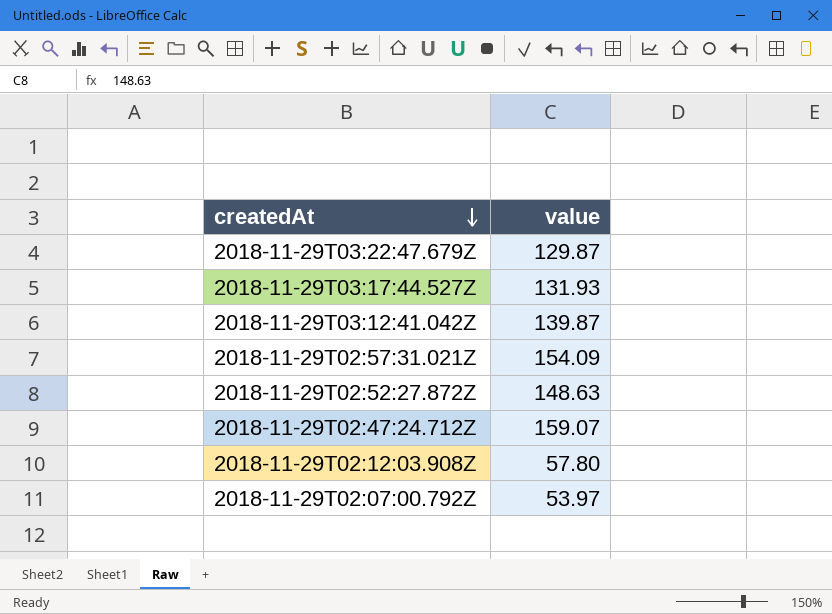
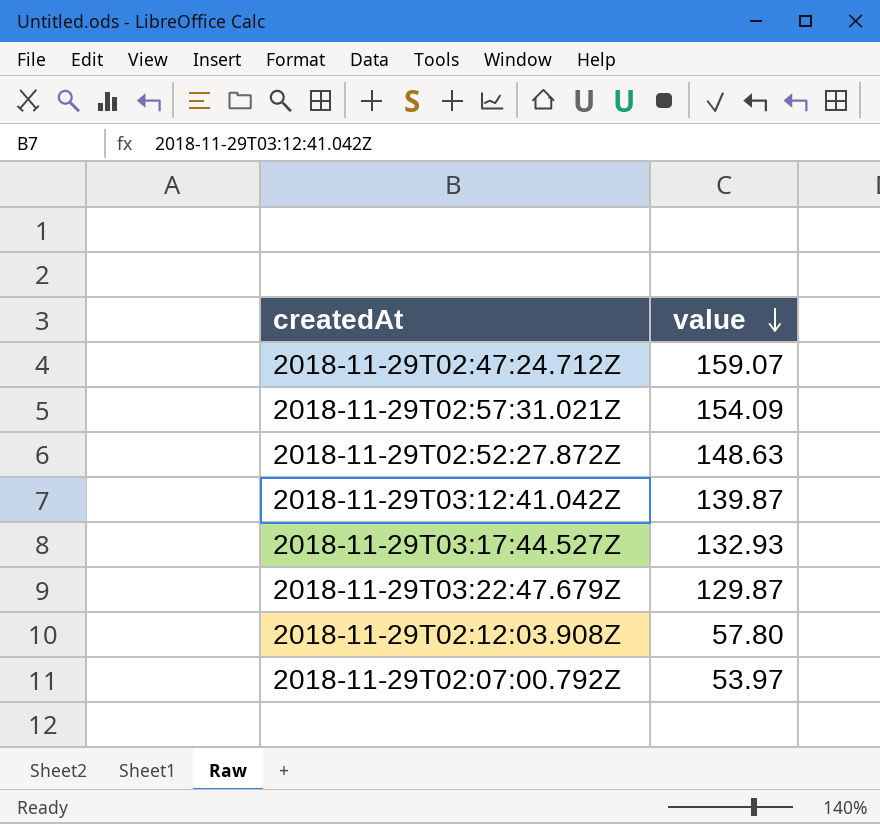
row order: createdAt descending -> value descending
2018-11-29T03:17:44.527Z | value: 131.93 -> 132.93

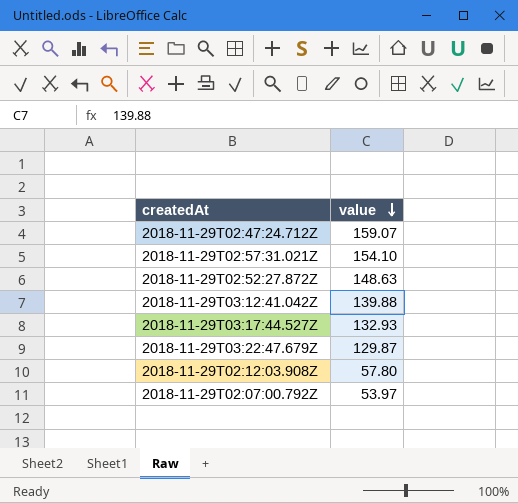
2018-11-29T02:57:31.021Z | value: 154.09 -> 154.10
2018-11-29T03:12:41.042Z | value: 139.87 -> 139.88

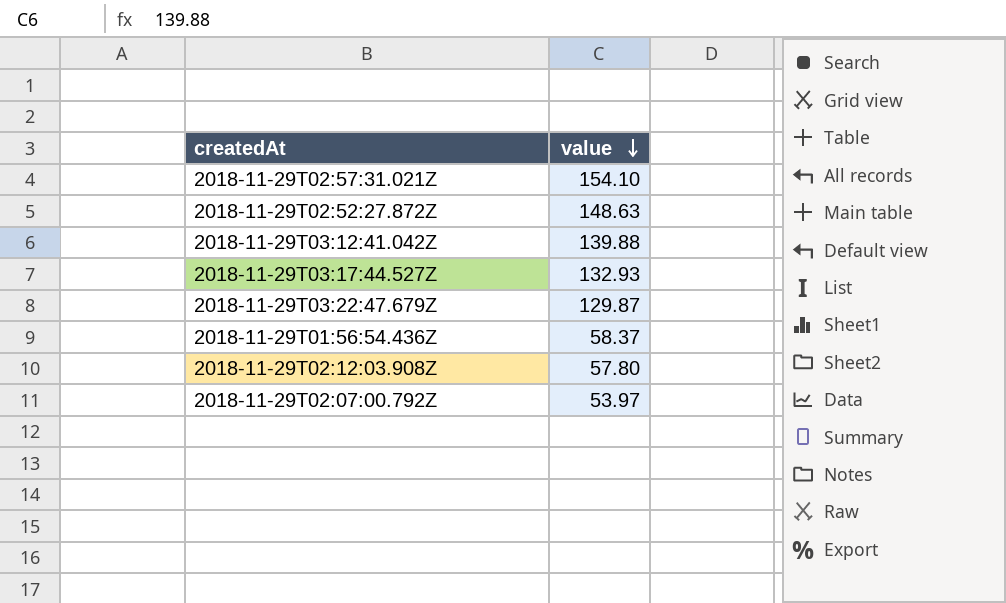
row 2018-11-29T02:47:24.712Z: 159.07 -> none
row 2018-11-29T01:56:54.436Z: none -> 58.37

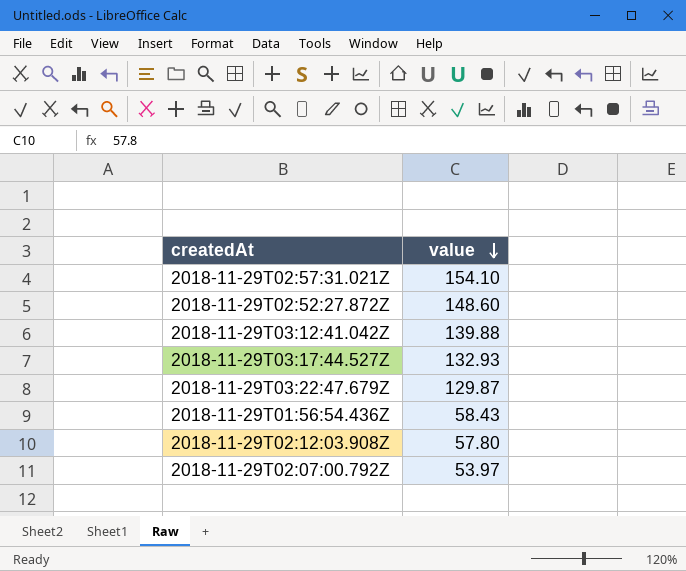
2018-11-29T02:52:27.872Z | value: 148.63 -> 148.60
2018-11-29T01:56:54.436Z | value: 58.37 -> 58.43

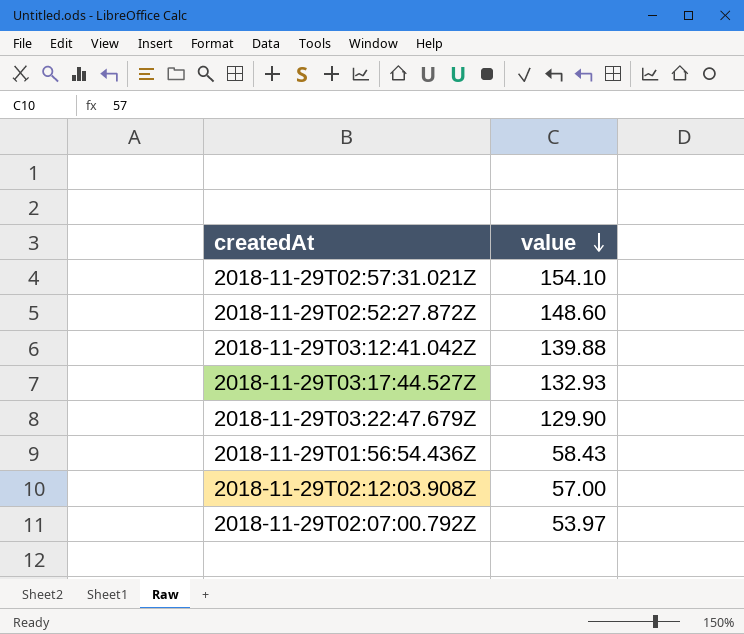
2018-11-29T03:22:47.679Z | value: 129.87 -> 129.90
2018-11-29T02:12:03.908Z | value: 57.80 -> 57.00

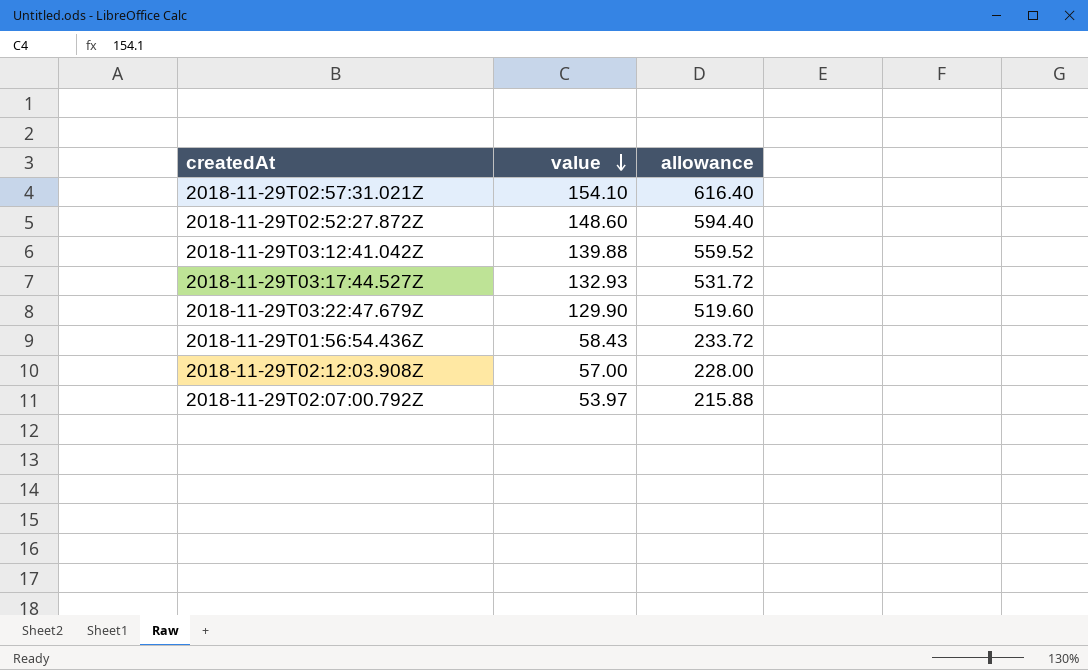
column allowance | formula: none -> [value] * 4

